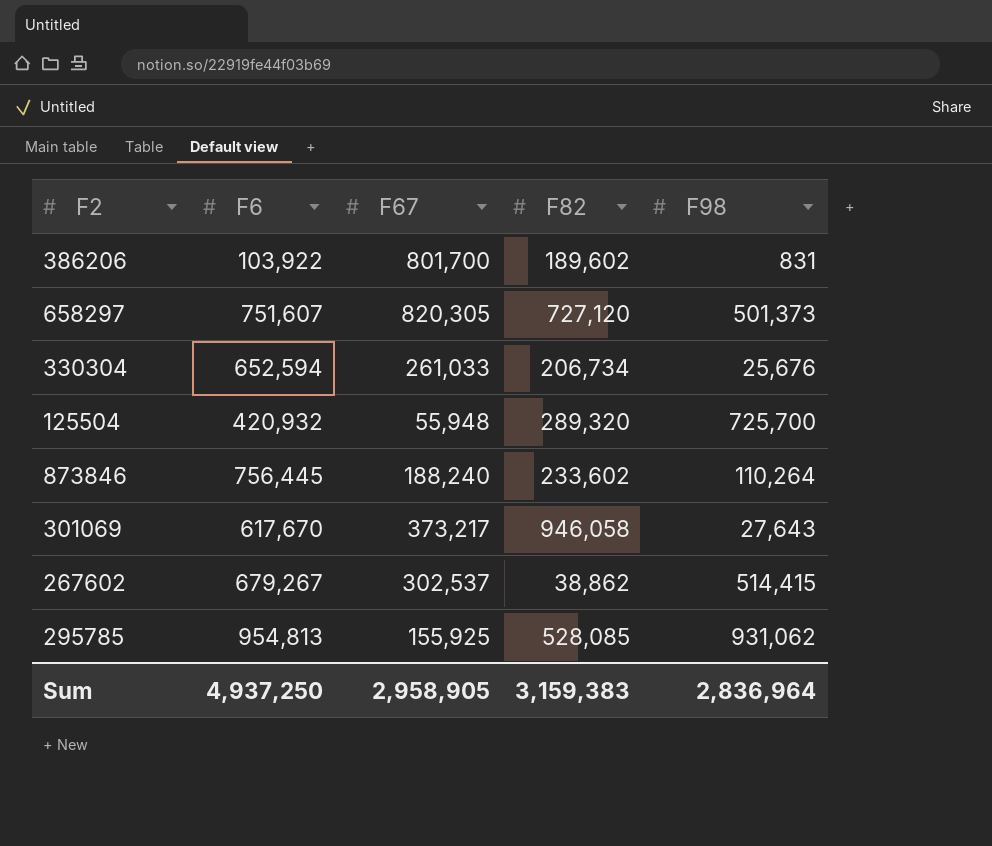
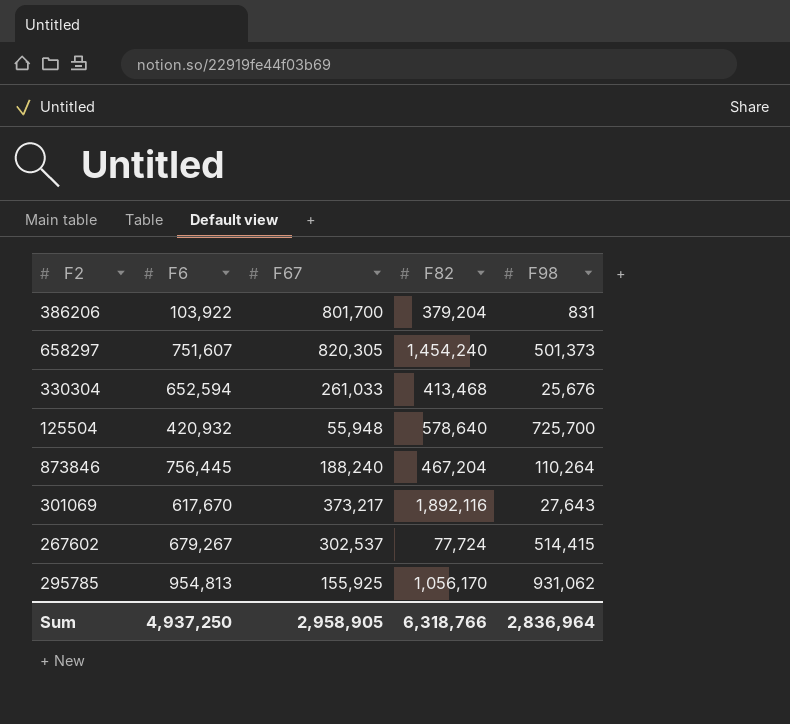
386206 | F82: 189,602 -> 379,204
658297 | F82: 727,120 -> 1,454,240
330304 | F82: 206,734 -> 413,468
125504 | F82: 289,320 -> 578,640
873846 | F82: 233,602 -> 467,204
301069 | F82: 946,058 -> 1,892,116
267602 | F82: 38,862 -> 77,724
295785 | F82: 528,085 -> 1,056,170
Sum | F82: 3,159,383 -> 6,318,766

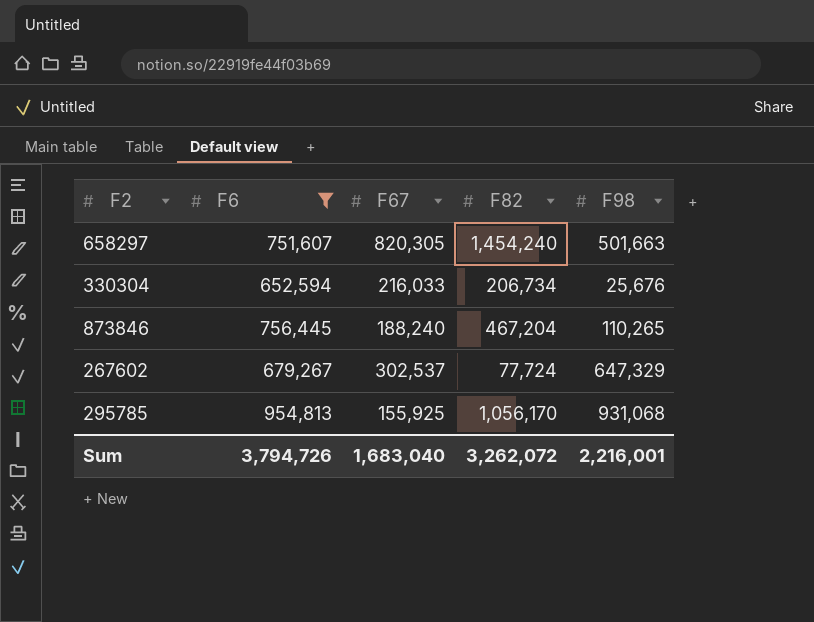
filter: none -> F6 >= 652,594
658297 | F98: 501,373 -> 501,663
330304 | F67: 261,033 -> 216,033
330304 | F82: 413,468 -> 206,734
873846 | F98: 110,264 -> 110,265
267602 | F98: 514,415 -> 647,329
295785 | F98: 931,062 -> 931,068
Sum | F6: 4,937,250 -> 3,794,726
Sum | F67: 2,958,905 -> 1,683,040
Sum | F82: 6,318,766 -> 3,262,072
Sum | F98: 2,836,964 -> 2,216,001

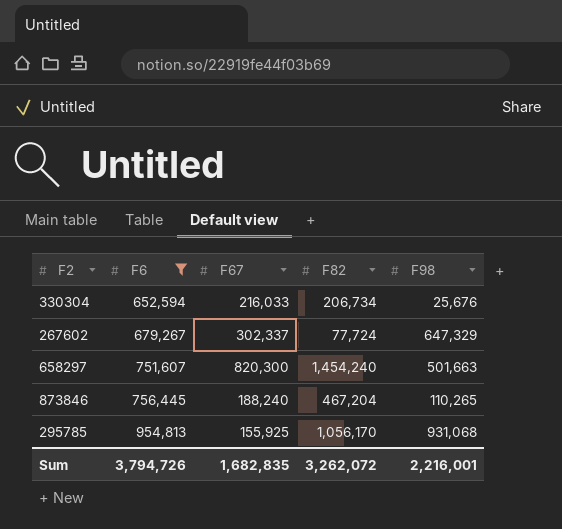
row order: none -> F6 ascending
267602 | F67: 302,537 -> 302,337
658297 | F67: 820,305 -> 820,300
Sum | F67: 1,683,040 -> 1,682,835

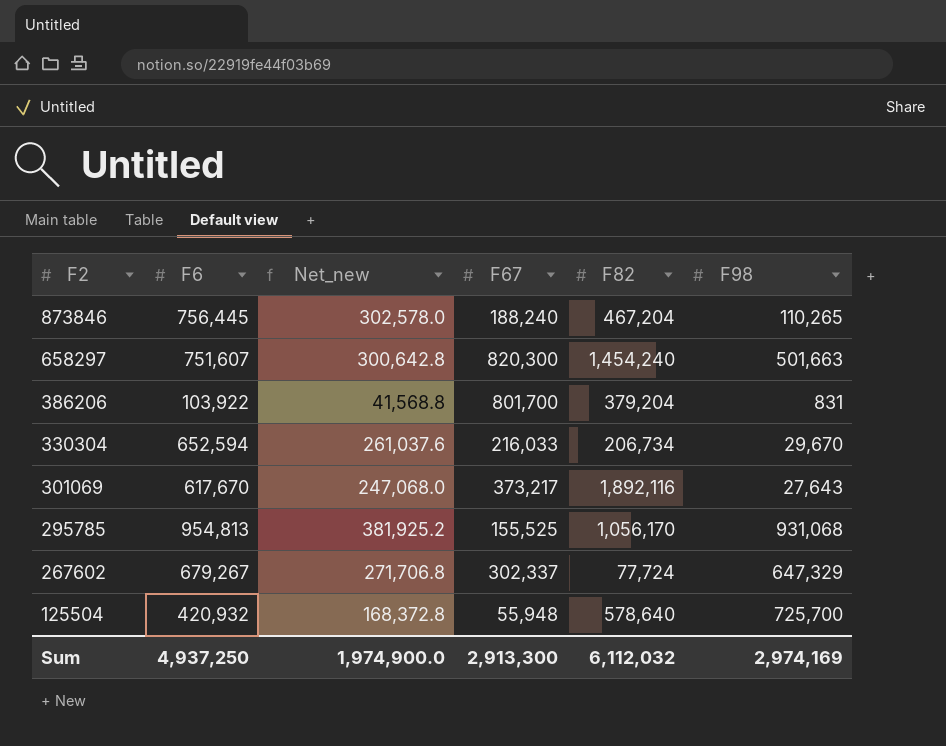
filter: F6 >= 652,594 -> none
row order: F6 ascending -> F2 descending
column Net_new | formula: none -> [F6] * 0.4
330304 | F98: 25,676 -> 29,670
295785 | F67: 155,925 -> 155,525
Sum | F6: 3,794,726 -> 4,937,250
Sum | F67: 1,682,835 -> 2,913,300
Sum | F82: 3,262,072 -> 6,112,032
Sum | F98: 2,216,001 -> 2,974,169

